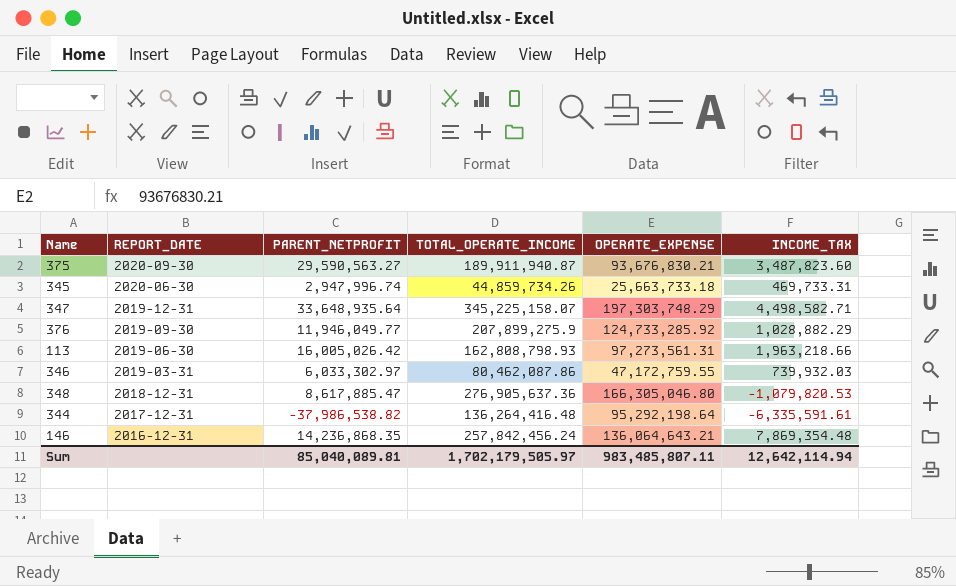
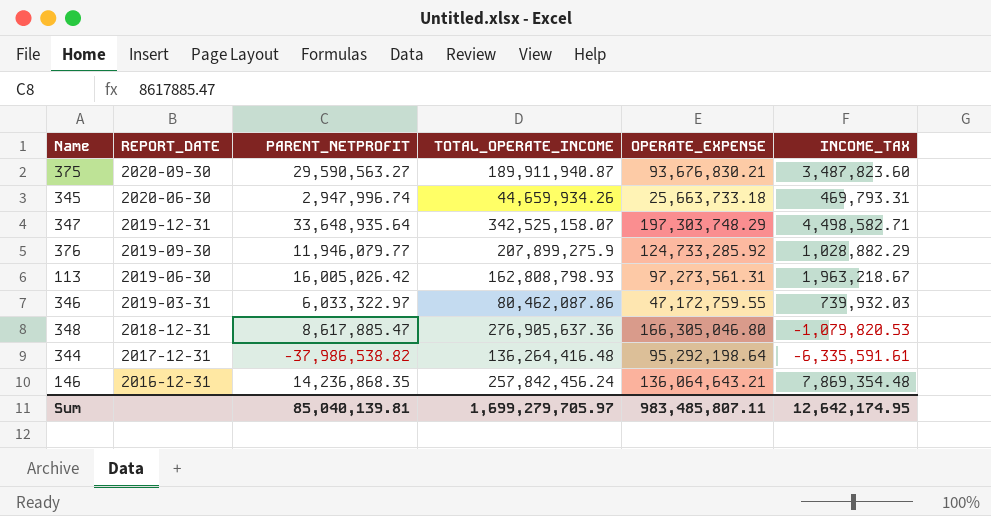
345 | TOTAL_OPERATE_INCOME: 44,859,734.26 -> 44,659,934.26
345 | INCOME_TAX: 469,733.31 -> 469,793.31
347 | TOTAL_OPERATE_INCOME: 345,225,158.07 -> 342,525,158.07
376 | PARENT_NETPROFIT: 11,946,049.77 -> 11,946,079.77
113 | INCOME_TAX: 1,963,218.66 -> 1,963,218.67
346 | PARENT_NETPROFIT: 6,033,302.97 -> 6,033,322.97
Sum | PARENT_NETPROFIT: 85,040,089.81 -> 85,040,139.81
Sum | TOTAL_OPERATE_INCOME: 1,702,179,505.97 -> 1,699,279,705.97
Sum | INCOME_TAX: 12,642,114.94 -> 12,642,174.95

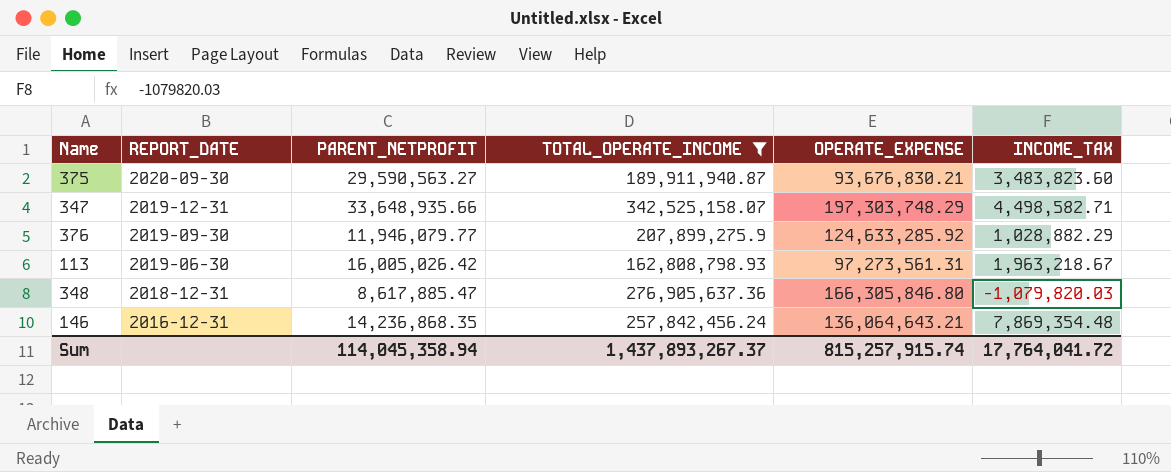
filter: none -> TOTAL_OPERATE_INCOME >= 162,808,798.93
375 | INCOME_TAX: 3,487,823.60 -> 3,483,823.60
347 | PARENT_NETPROFIT: 33,648,935.64 -> 33,648,935.66
376 | OPERATE_EXPENSE: 124,733,285.92 -> 124,633,285.92
348 | OPERATE_EXPENSE: 166,305,046.80 -> 166,305,846.80
348 | INCOME_TAX: -1,079,820.53 -> -1,079,820.03
Sum | PARENT_NETPROFIT: 85,040,139.81 -> 114,045,358.94
Sum | TOTAL_OPERATE_INCOME: 1,699,279,705.97 -> 1,437,893,267.37
Sum | OPERATE_EXPENSE: 983,485,807.11 -> 815,257,915.74
Sum | INCOME_TAX: 12,642,174.95 -> 17,764,041.72

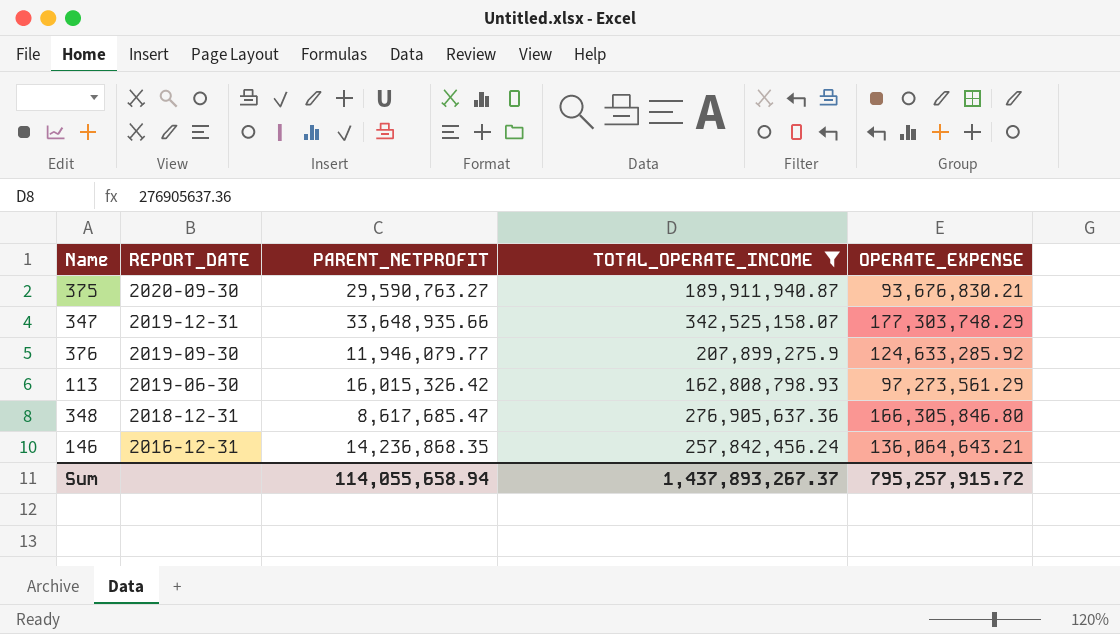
column INCOME_TAX | position: 6 -> none
375 | PARENT_NETPROFIT: 29,590,563.27 -> 29,590,763.27
347 | OPERATE_EXPENSE: 197,303,748.29 -> 177,303,748.29
113 | PARENT_NETPROFIT: 16,005,026.42 -> 16,015,326.42
113 | OPERATE_EXPENSE: 97,273,561.31 -> 97,273,561.29
348 | PARENT_NETPROFIT: 8,617,885.47 -> 8,617,685.47
Sum | PARENT_NETPROFIT: 114,045,358.94 -> 114,055,658.94
Sum | OPERATE_EXPENSE: 815,257,915.74 -> 795,257,915.72

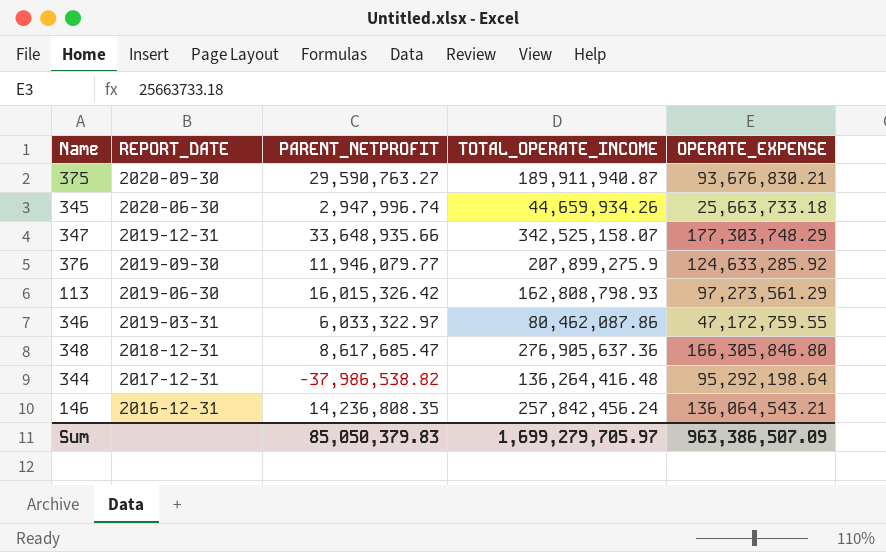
filter: TOTAL_OPERATE_INCOME >= 162,808,798.93 -> none
146 | PARENT_NETPROFIT: 14,236,868.35 -> 14,236,808.35
146 | OPERATE_EXPENSE: 136,064,643.21 -> 136,064,543.21
Sum | PARENT_NETPROFIT: 114,055,658.94 -> 85,050,379.83
Sum | TOTAL_OPERATE_INCOME: 1,437,893,267.37 -> 1,699,279,705.97
Sum | OPERATE_EXPENSE: 795,257,915.72 -> 963,386,507.09

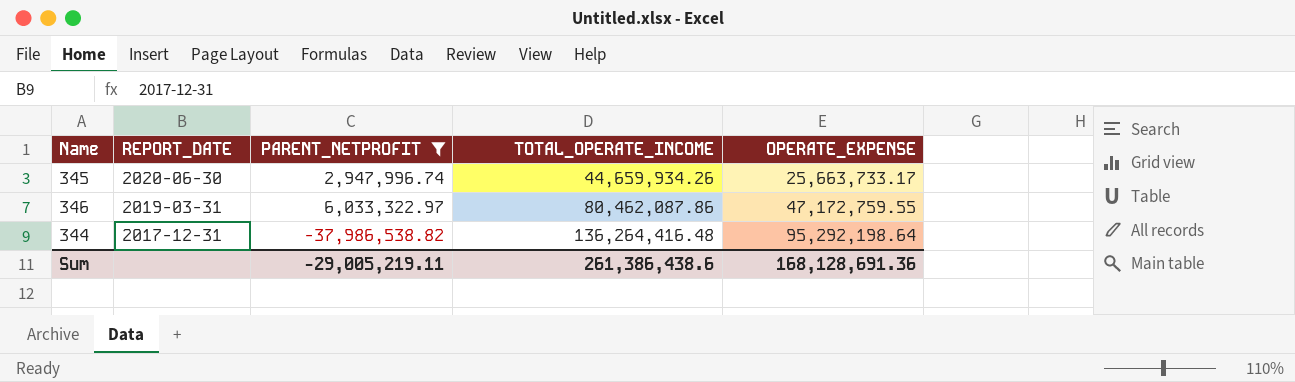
filter: none -> PARENT_NETPROFIT <= 6,033,322.97
345 | OPERATE_EXPENSE: 25,663,733.18 -> 25,663,733.17
Sum | PARENT_NETPROFIT: 85,050,379.83 -> -29,005,219.11
Sum | TOTAL_OPERATE_INCOME: 1,699,279,705.97 -> 261,386,438.6
Sum | OPERATE_EXPENSE: 963,386,507.09 -> 168,128,691.36

